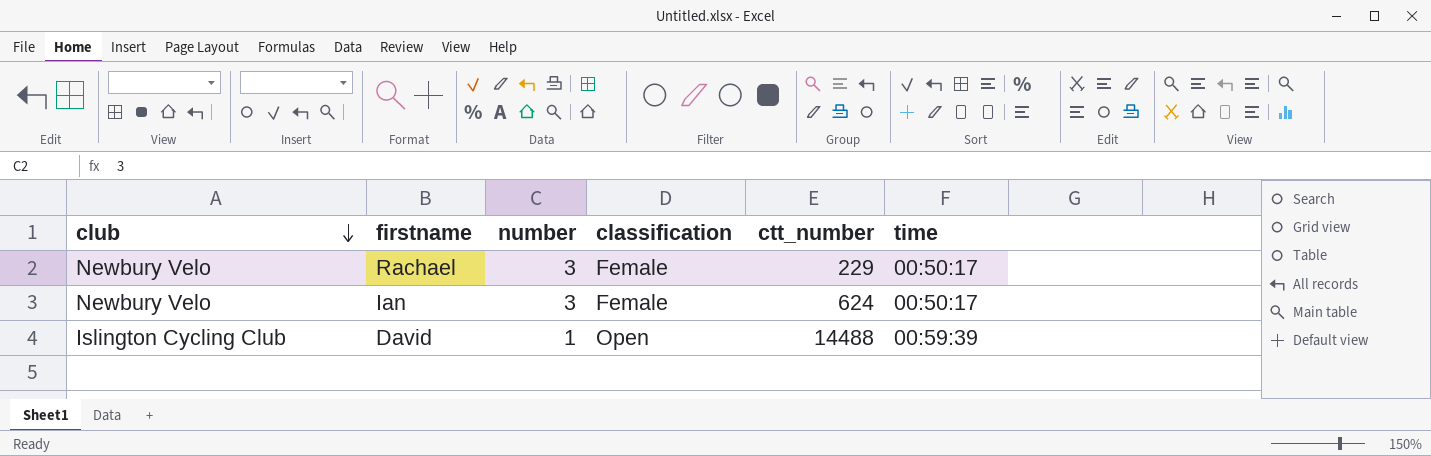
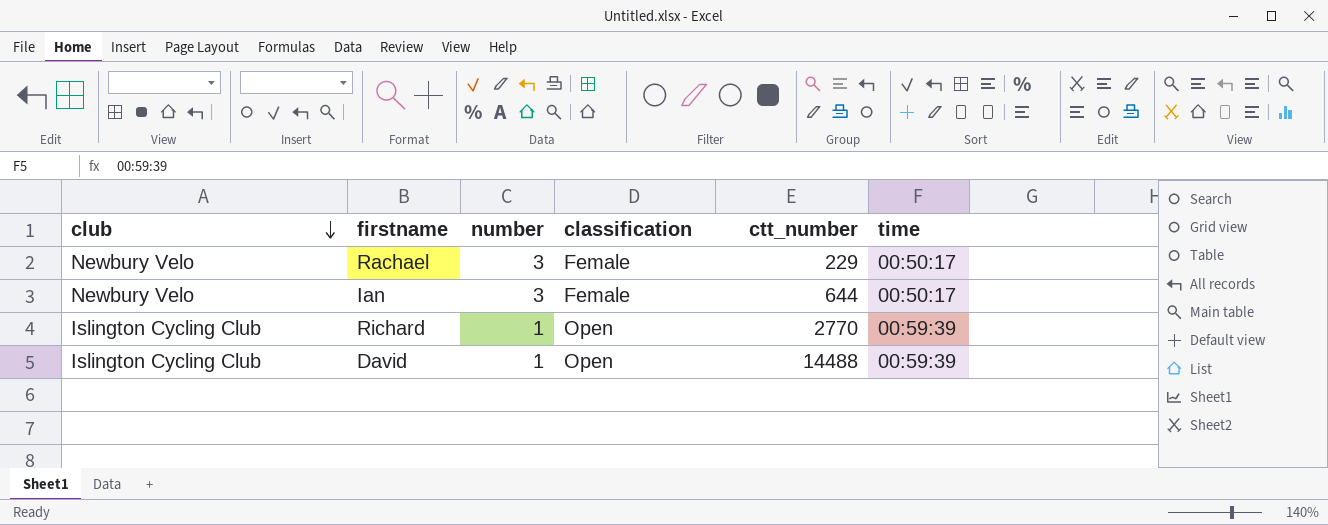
Ian | ctt_number: 624 -> 644
row Richard: none -> Islington Cycling Club | 1 | Open | 2770 | 00:59:39

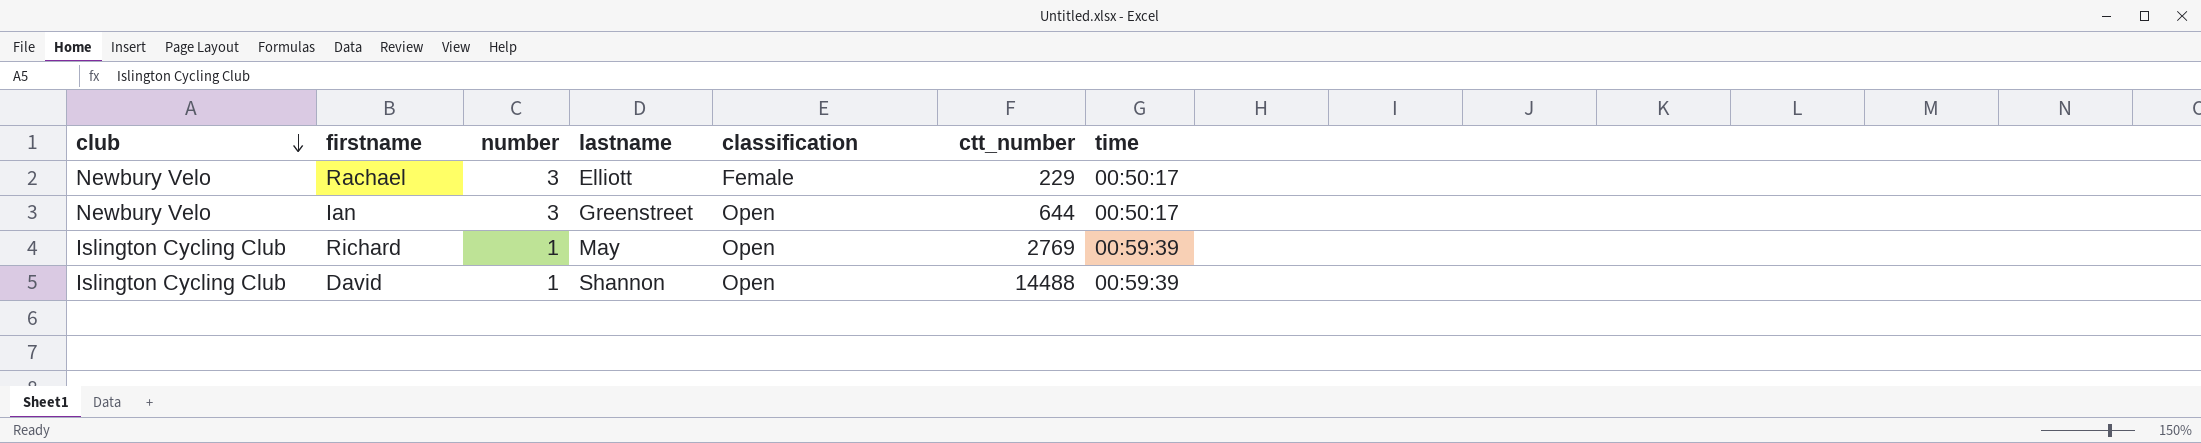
column lastname | position: none -> 4
Ian | classification: Female -> Open
Richard | ctt_number: 2770 -> 2769

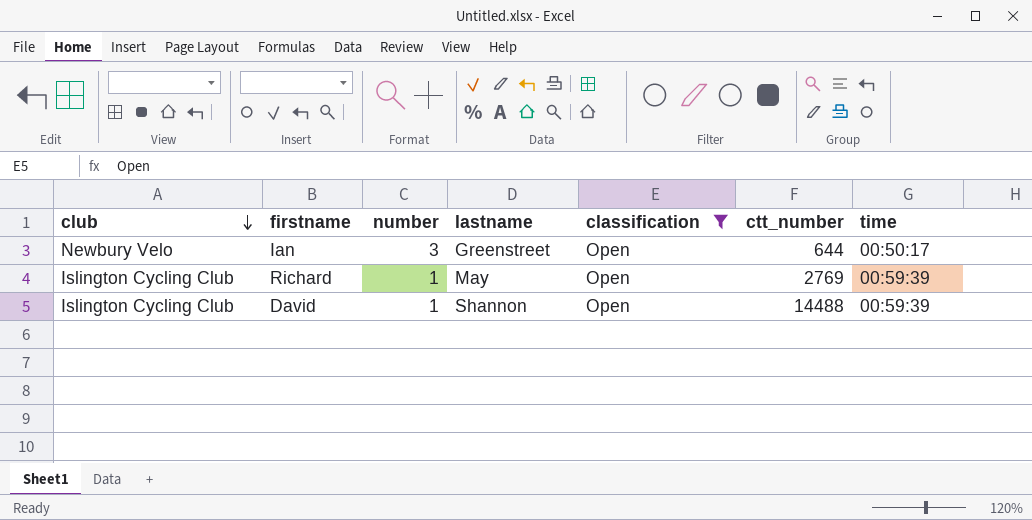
filter: none -> classification = Open

